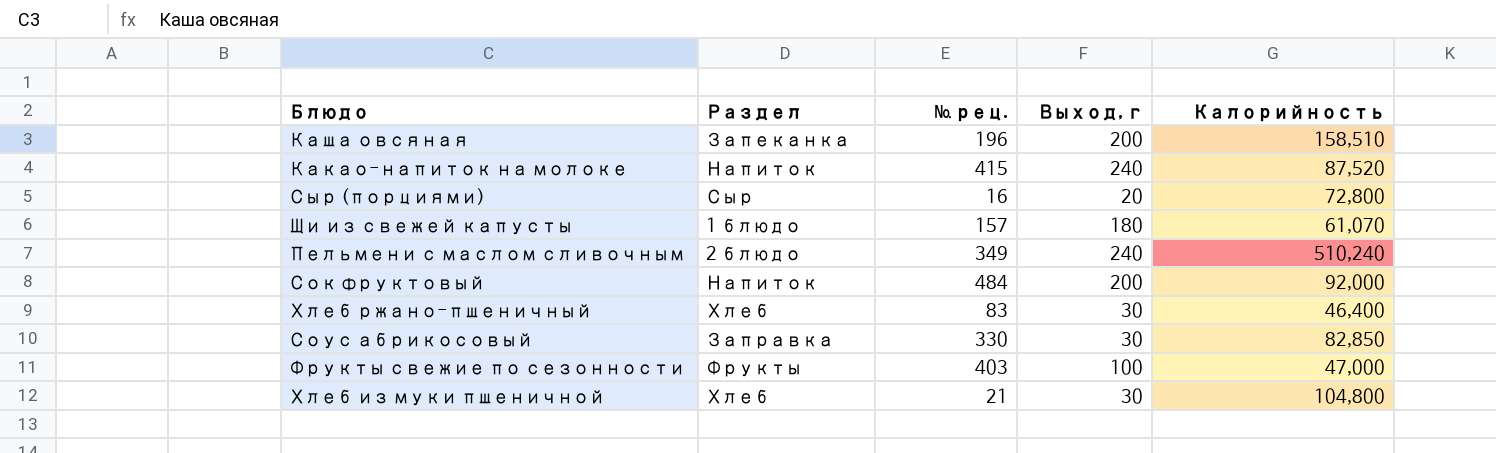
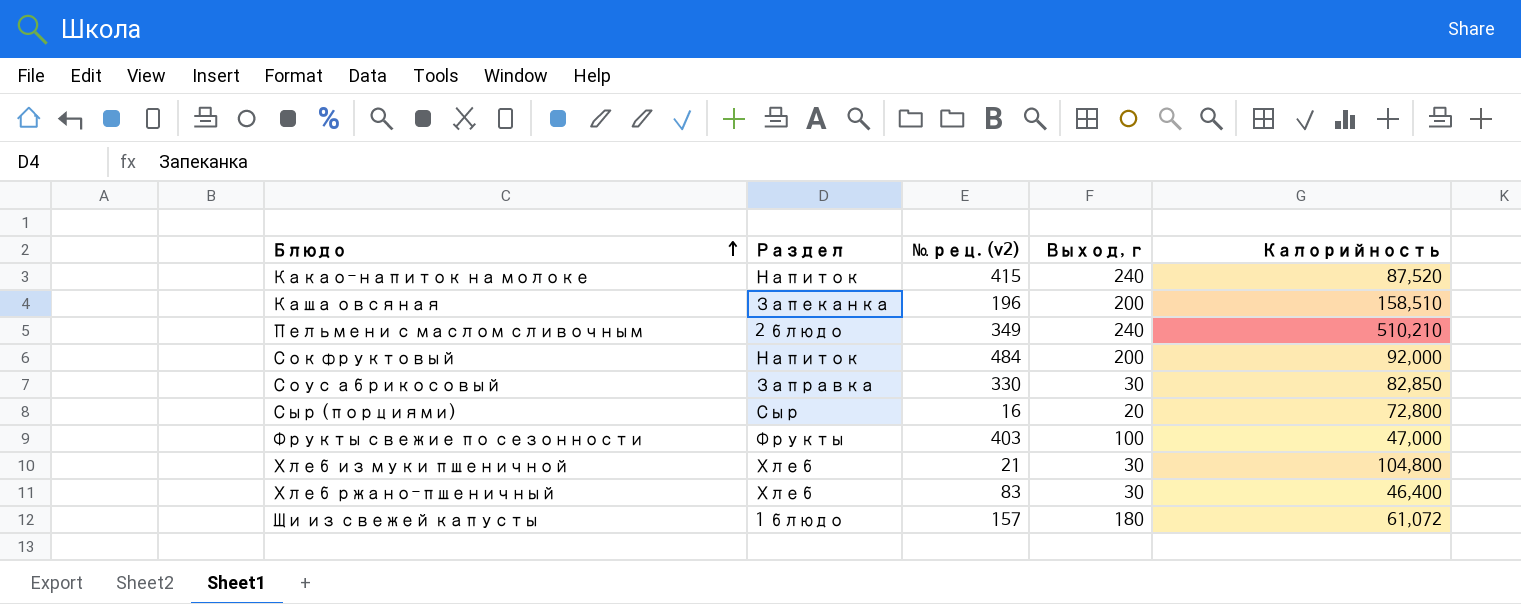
row order: none -> Блюдо ascending
column name: № рец. -> № рец. (v2)
Пельмени с маслом сливочным | Калорийность: 510,240 -> 510,210
Щи из свежей капусты | Калорийность: 61,070 -> 61,072

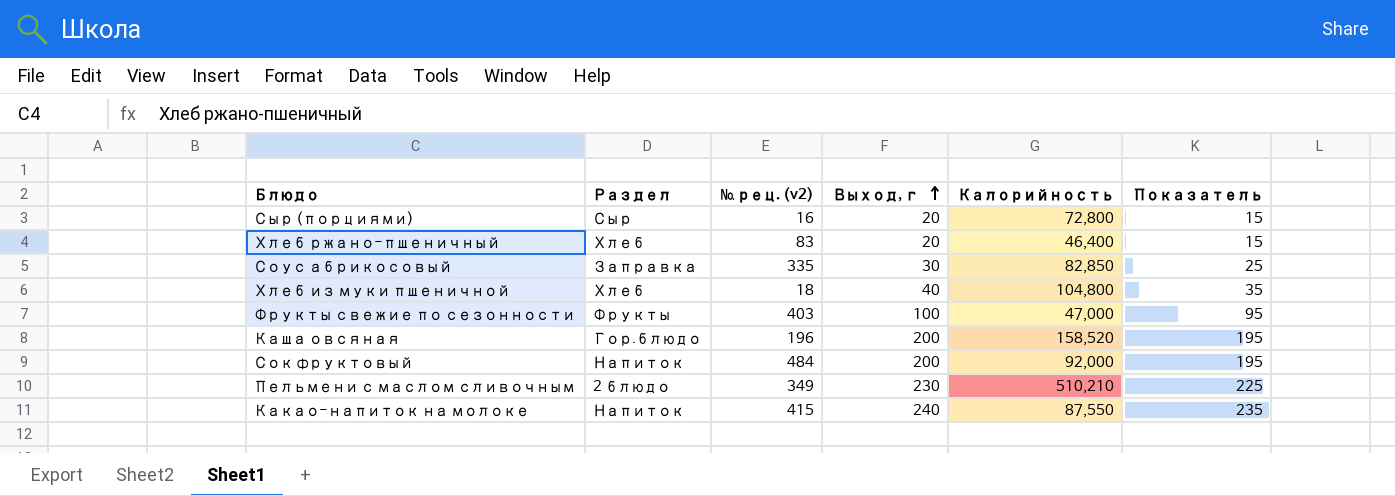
row order: Блюдо ascending -> Выход, г ascending
column Показатель | formula: none -> [Выход, г] - 5
row Щи из свежей капусты: 1 блюдо | 157 | 180 | 61,072 -> none
Хлеб ржано-пшеничный | Выход, г: 30 -> 20
Соус абрикосовый | № рец. (v2): 330 -> 335
Хлеб из муки пшеничной | № рец. (v2): 21 -> 18
Хлеб из муки пшеничной | Выход, г: 30 -> 40
Каша овсяная | Раздел: Запеканка -> Гор.блюдо
Каша овсяная | Калорийность: 158,510 -> 158,520
Пельмени с маслом сливочным | Выход, г: 240 -> 230
Какао-напиток на молоке | Калорийность: 87,520 -> 87,550

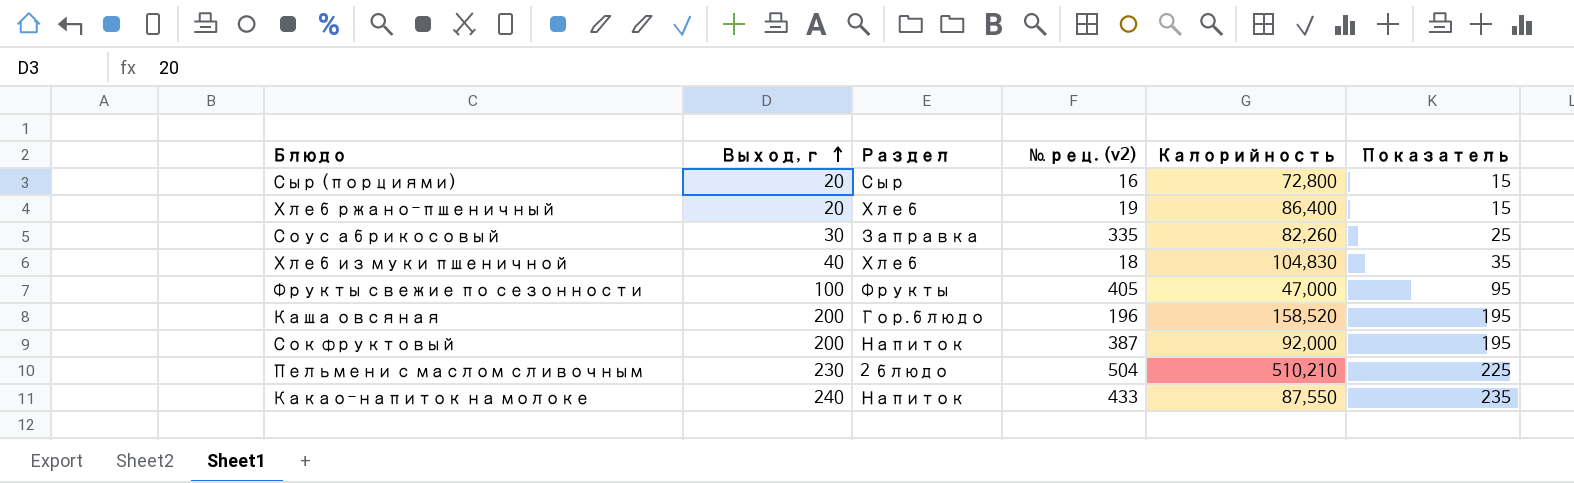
column Выход, г | position: 4 -> 2
Хлеб ржано-пшеничный | № рец. (v2): 83 -> 19
Хлеб ржано-пшеничный | Калорийность: 46,400 -> 86,400
Соус абрикосовый | Калорийность: 82,850 -> 82,260
Хлеб из муки пшеничной | Калорийность: 104,800 -> 104,830
Фрукты свежие по сезонности | № рец. (v2): 403 -> 405
Сок фруктовый | № рец. (v2): 484 -> 387
Пельмени с маслом сливочным | № рец. (v2): 349 -> 504
Какао-напиток на молоке | № рец. (v2): 415 -> 433

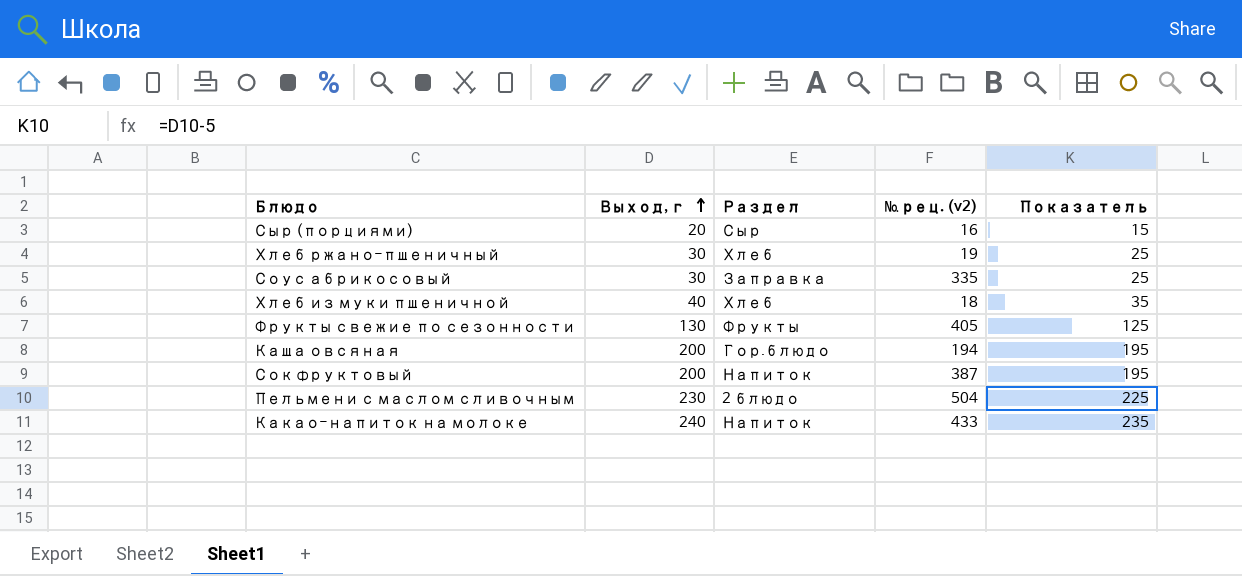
column Калорийность | position: 5 -> none
Хлеб ржано-пшеничный | Выход, г: 20 -> 30
Хлеб ржано-пшеничный | Показатель: 15 -> 25
Фрукты свежие по сезонности | Выход, г: 100 -> 130
Фрукты свежие по сезонности | Показатель: 95 -> 125
Каша овсяная | № рец. (v2): 196 -> 194

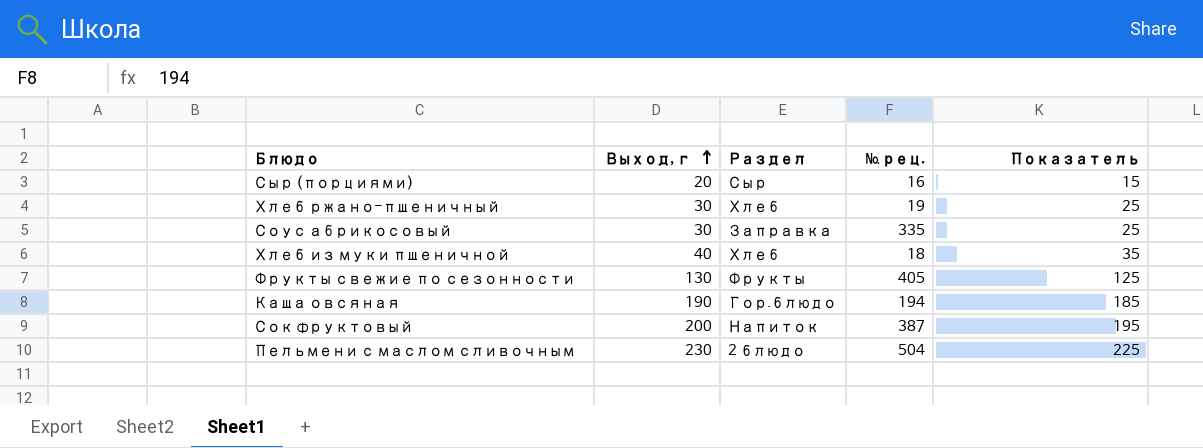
column name: № рец. (v2) -> № рец.
row Какао-напиток на молоке: 240 | Напиток | 433 | 235 -> none
Каша овсяная | Выход, г: 200 -> 190
Каша овсяная | Показатель: 195 -> 185

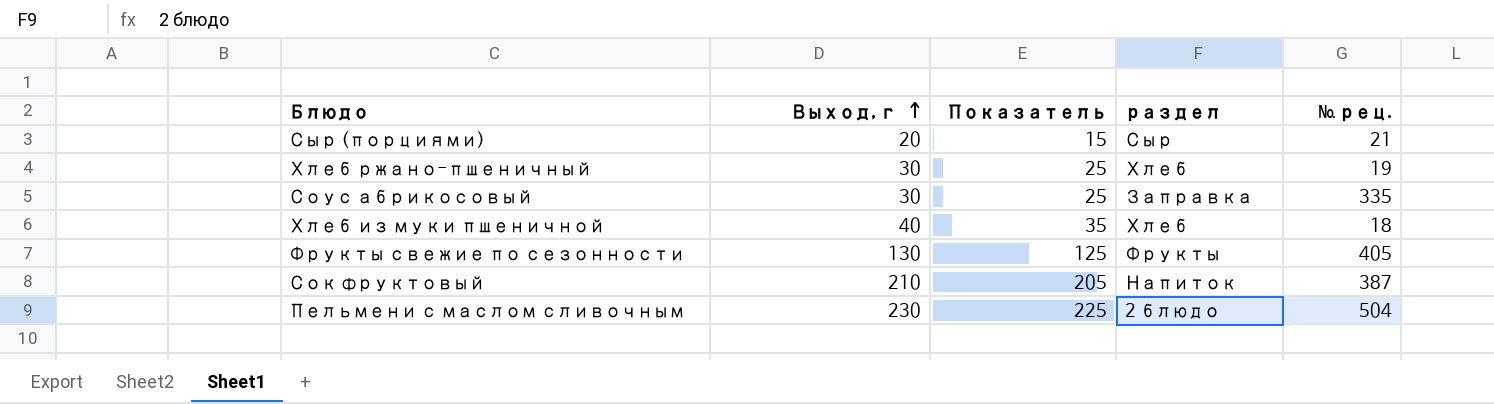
column Показатель | position: 5 -> 3
column name: Раздел -> раздел
row Каша овсяная: 190 | Гор.блюдо | 194 | 185 -> none
Сыр (порциями) | № рец.: 16 -> 21
Сок фруктовый | Выход, г: 200 -> 210
Сок фруктовый | Показатель: 195 -> 205

